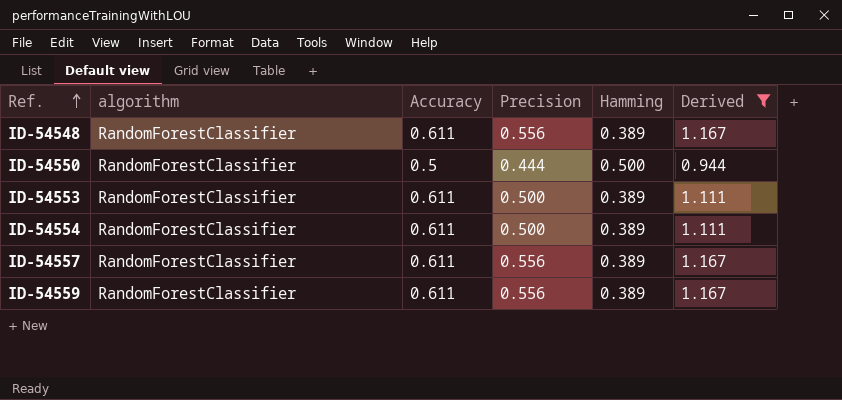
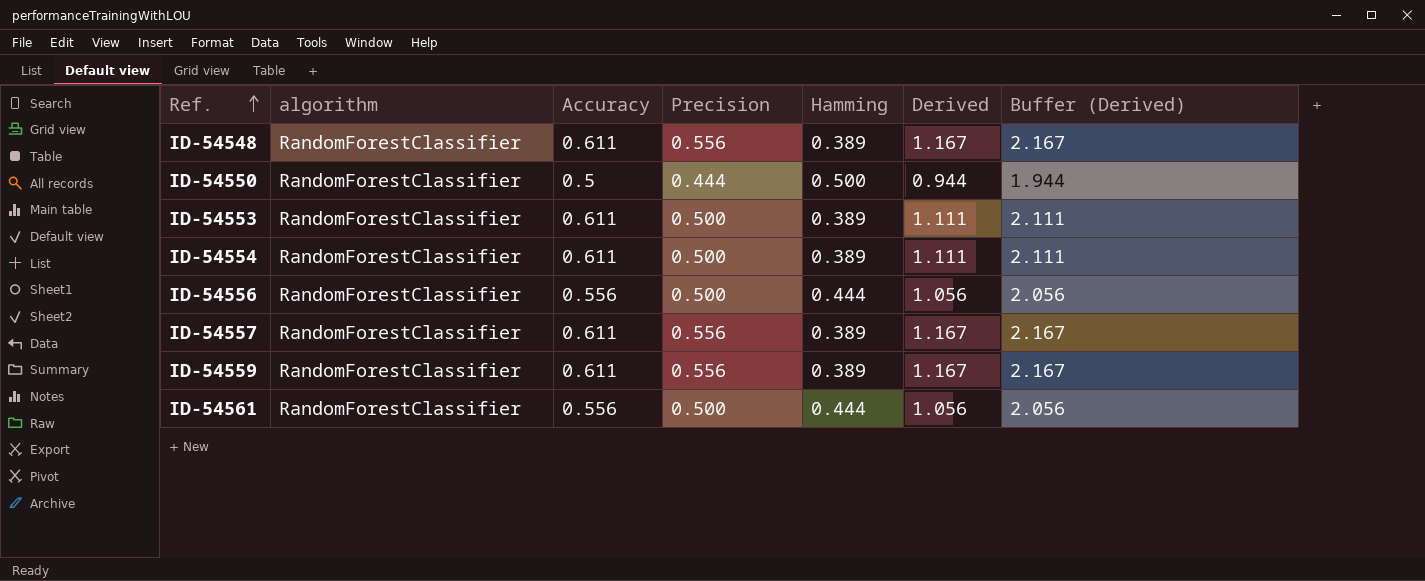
filter: Derived != 1.056 -> none
column Buffer (Derived) | formula: none -> [Derived] + 1

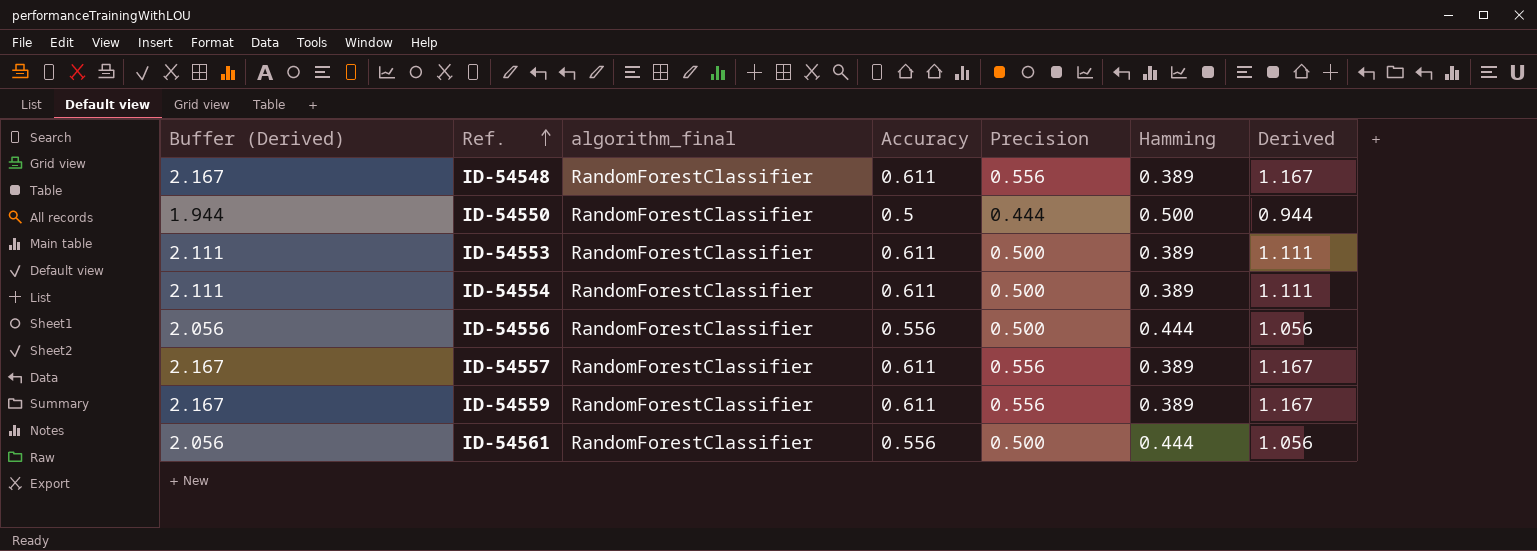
column Buffer (Derived) | position: 7 -> 1
column name: algorithm -> algorithm_final

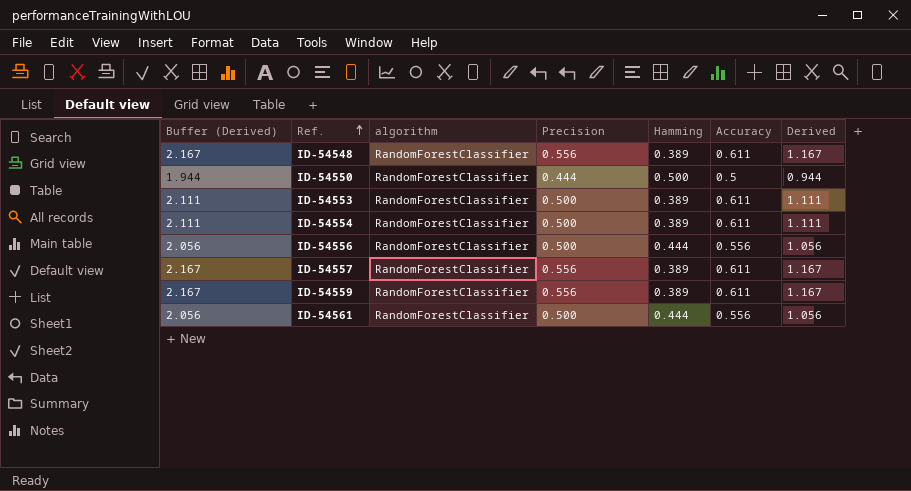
column name: algorithm_final -> algorithm
column Accuracy | position: 4 -> 6

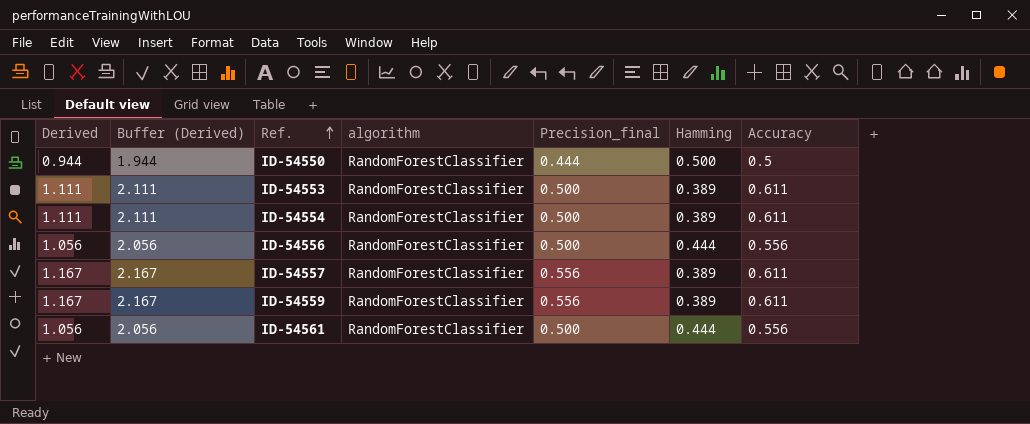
column Derived | position: 7 -> 1
column name: Precision -> Precision_final
row ID-54548: 2.167 | RandomForestClassifier | 0.556 | 0.389 | 0.611 | 1.167 -> none

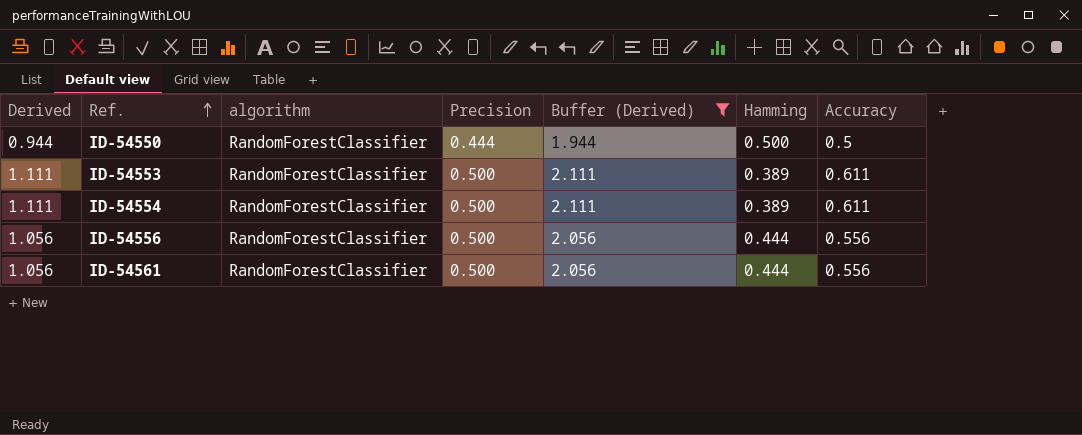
filter: none -> Buffer (Derived) != 2.167
column name: Precision_final -> Precision
column Buffer (Derived) | position: 2 -> 5

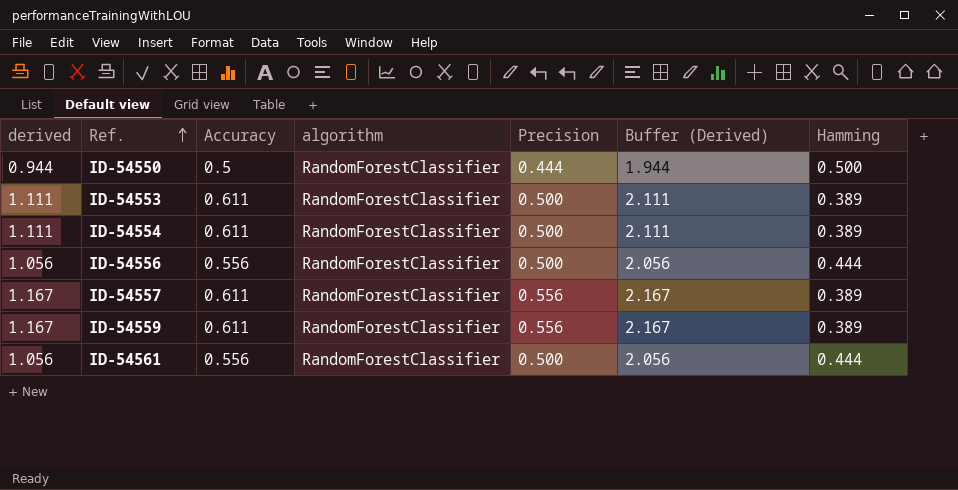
filter: Buffer (Derived) != 2.167 -> none
column name: Derived -> derived
column Accuracy | position: 7 -> 3

